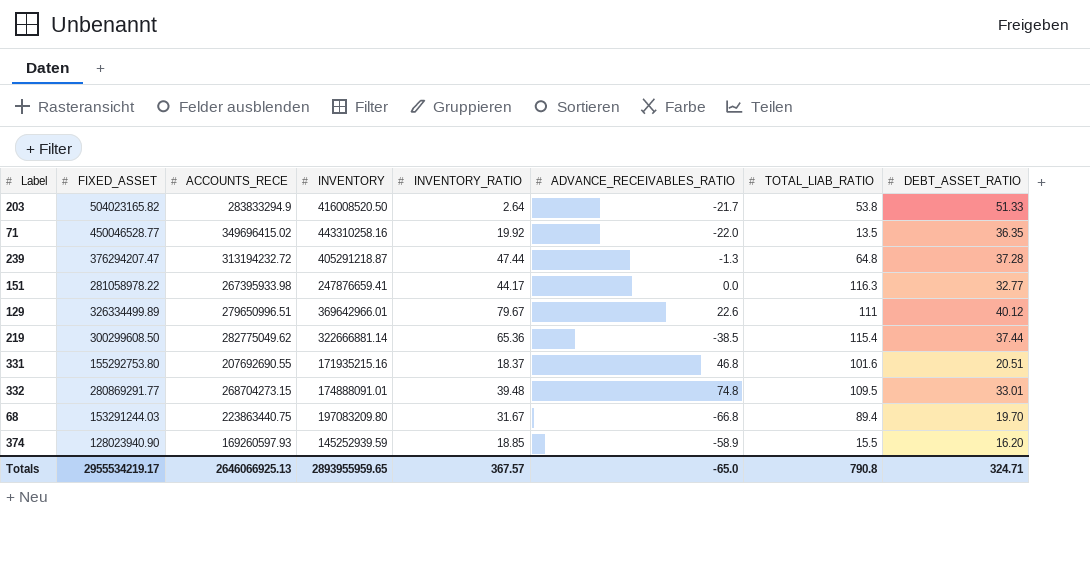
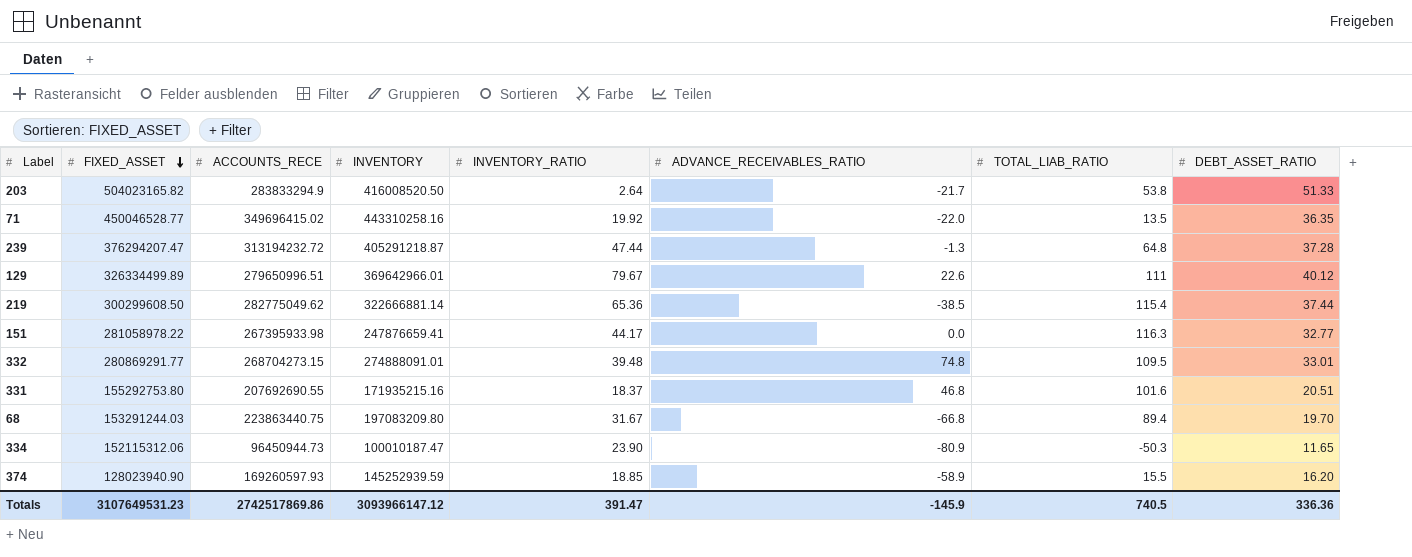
row order: none -> FIXED_ASSET descending
332 | INVENTORY: 174888091.01 -> 274888091.01
row 334: none -> 152115312.06 | 96450944.73 | 100010187.47 | 23.90 | -80.9 | -50.3 | 11.65
Totals | FIXED_ASSET: 2955534219.17 -> 3107649531.23
Totals | ACCOUNTS_RECE: 2646066925.13 -> 2742517869.86
Totals | INVENTORY: 2893955959.65 -> 3093966147.12
Totals | INVENTORY_RATIO: 367.57 -> 391.47
Totals | ADVANCE_RECEIVABLES_RATIO: -65.0 -> -145.9
Totals | TOTAL_LIAB_RATIO: 790.8 -> 740.5
Totals | DEBT_ASSET_RATIO: 324.71 -> 336.36

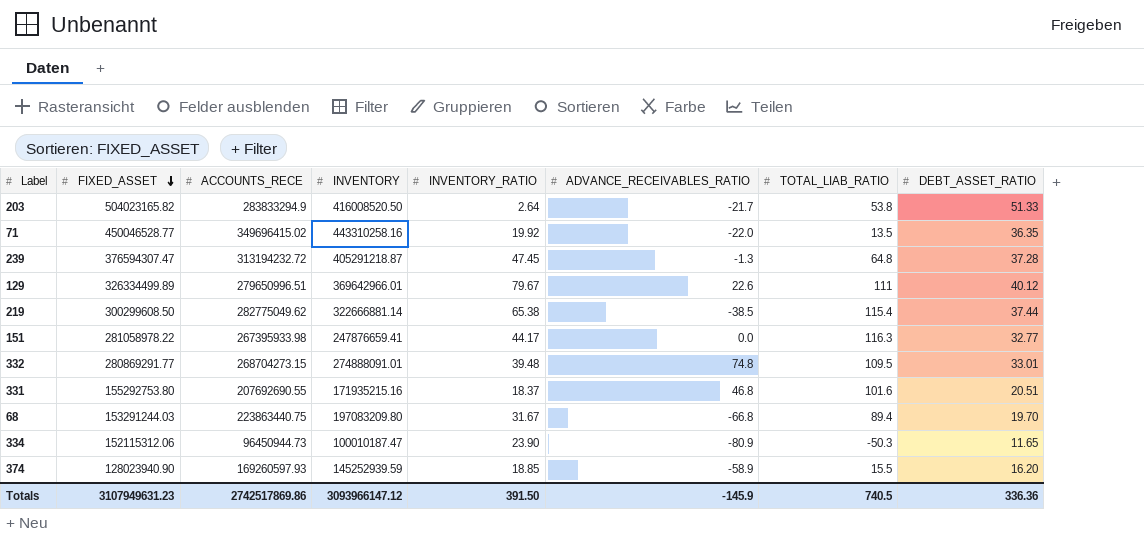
239 | FIXED_ASSET: 376294207.47 -> 376594307.47
239 | INVENTORY_RATIO: 47.44 -> 47.45
219 | INVENTORY_RATIO: 65.36 -> 65.38
Totals | FIXED_ASSET: 3107649531.23 -> 3107949631.23
Totals | INVENTORY_RATIO: 391.47 -> 391.50

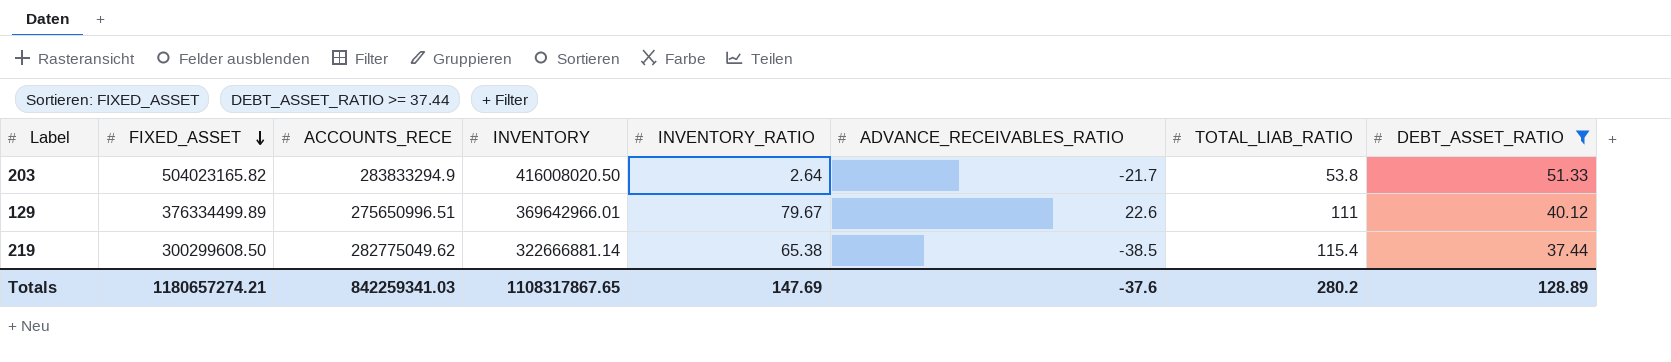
filter: none -> DEBT_ASSET_RATIO >= 37.44
203 | INVENTORY: 416008520.50 -> 416008020.50
129 | FIXED_ASSET: 326334499.89 -> 376334499.89
129 | ACCOUNTS_RECE: 279650996.51 -> 275650996.51
Totals | FIXED_ASSET: 3107949631.23 -> 1180657274.21
Totals | ACCOUNTS_RECE: 2742517869.86 -> 842259341.03
Totals | INVENTORY: 3093966147.12 -> 1108317867.65
Totals | INVENTORY_RATIO: 391.50 -> 147.69
Totals | ADVANCE_RECEIVABLES_RATIO: -145.9 -> -37.6
Totals | TOTAL_LIAB_RATIO: 740.5 -> 280.2
Totals | DEBT_ASSET_RATIO: 336.36 -> 128.89

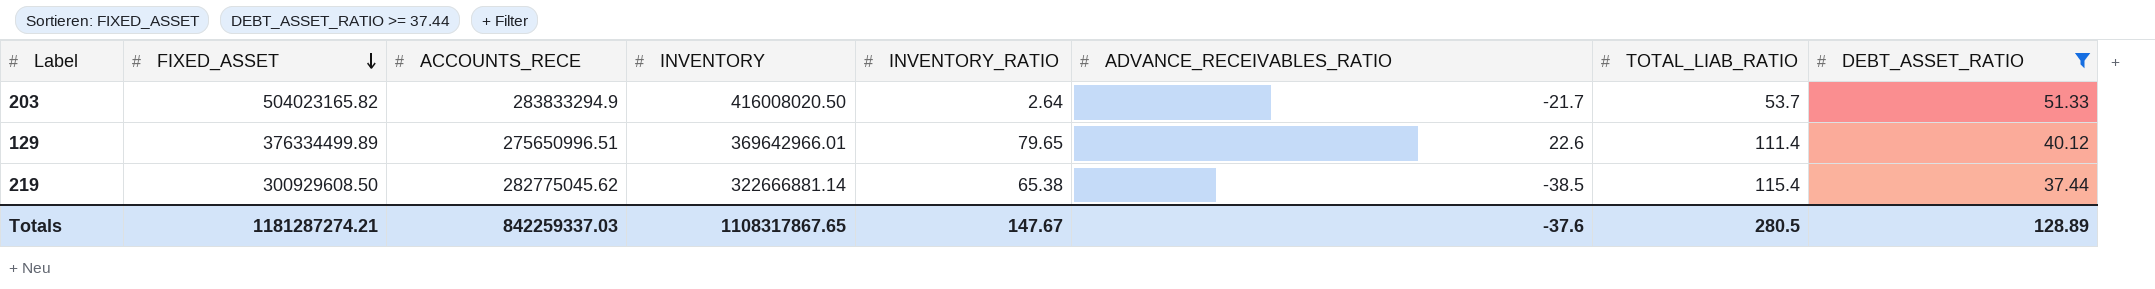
203 | TOTAL_LIAB_RATIO: 53.8 -> 53.7
129 | INVENTORY_RATIO: 79.67 -> 79.65
129 | TOTAL_LIAB_RATIO: 111 -> 111.4
219 | FIXED_ASSET: 300299608.50 -> 300929608.50
219 | ACCOUNTS_RECE: 282775049.62 -> 282775045.62
Totals | FIXED_ASSET: 1180657274.21 -> 1181287274.21
Totals | ACCOUNTS_RECE: 842259341.03 -> 842259337.03
Totals | INVENTORY_RATIO: 147.69 -> 147.67
Totals | TOTAL_LIAB_RATIO: 280.2 -> 280.5

